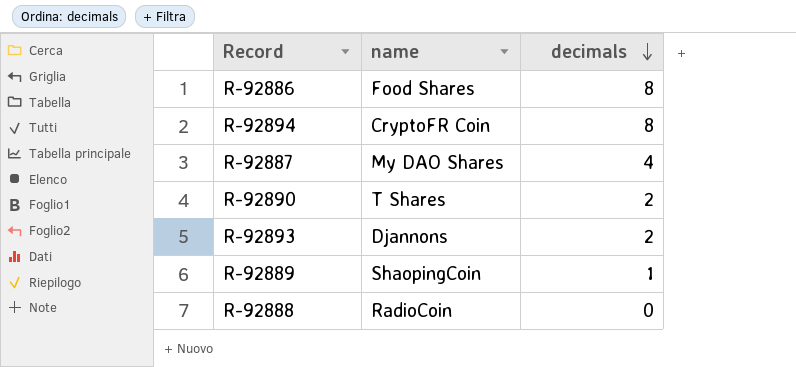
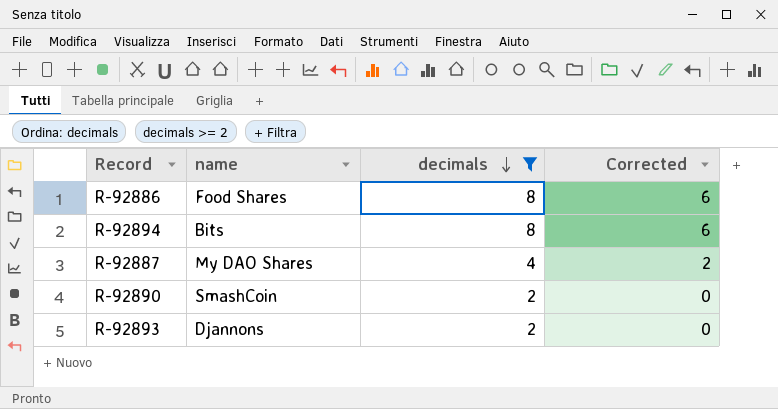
filter: none -> decimals >= 2
column Corrected | formula: none -> [decimals] - 2
R-92894 | name: CryptoFR Coin -> Bits
R-92890 | name: T Shares -> SmashCoin

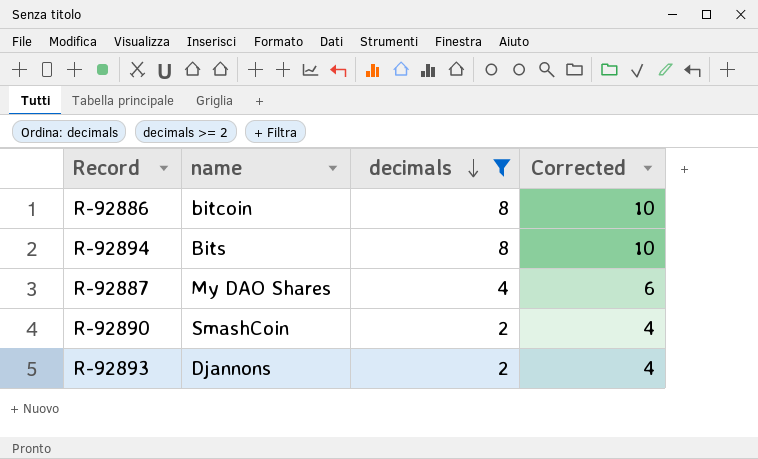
column Corrected | formula: [decimals] - 2 -> [decimals] + 2
R-92886 | name: Food Shares -> bitcoin

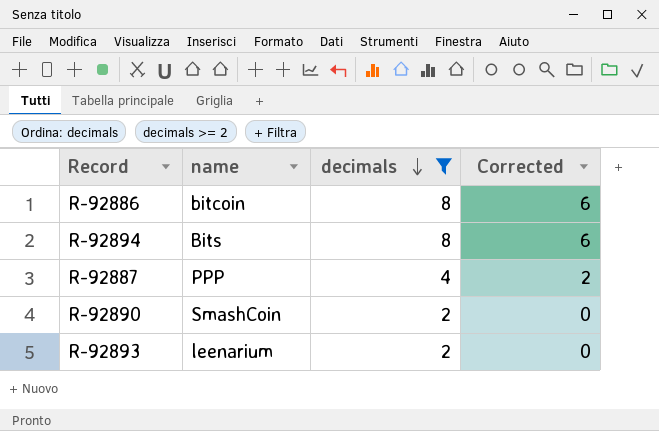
column Corrected | formula: [decimals] + 2 -> [decimals] - 2
R-92887 | name: My DAO Shares -> PPP
R-92893 | name: Djannons -> leenarium

